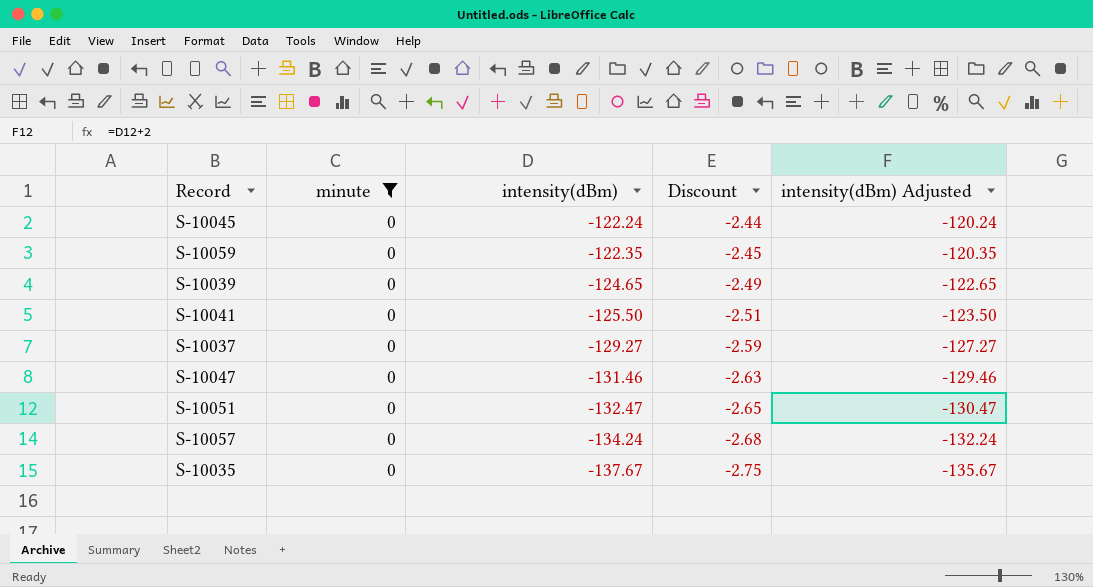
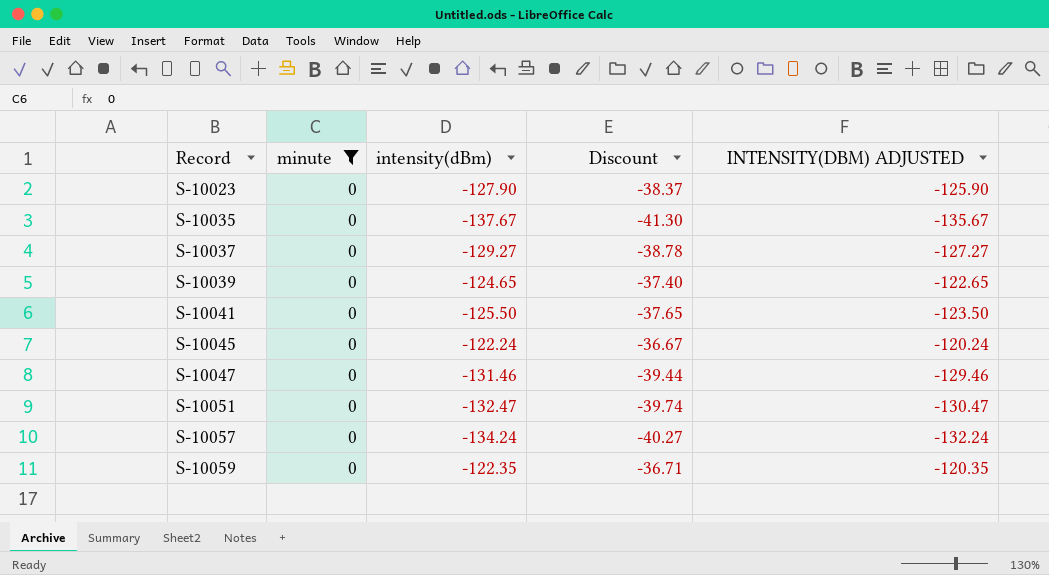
row order: intensity(dBm) descending -> Record ascending
column Discount | formula: [intensity(dBm)] * 0.02 -> [intensity(dBm)] * 0.3
column name: intensity(dBm) Adjusted -> INTENSITY(DBM) ADJUSTED
row S-10023: none -> 0 | -127.90 | -38.37 | -125.90

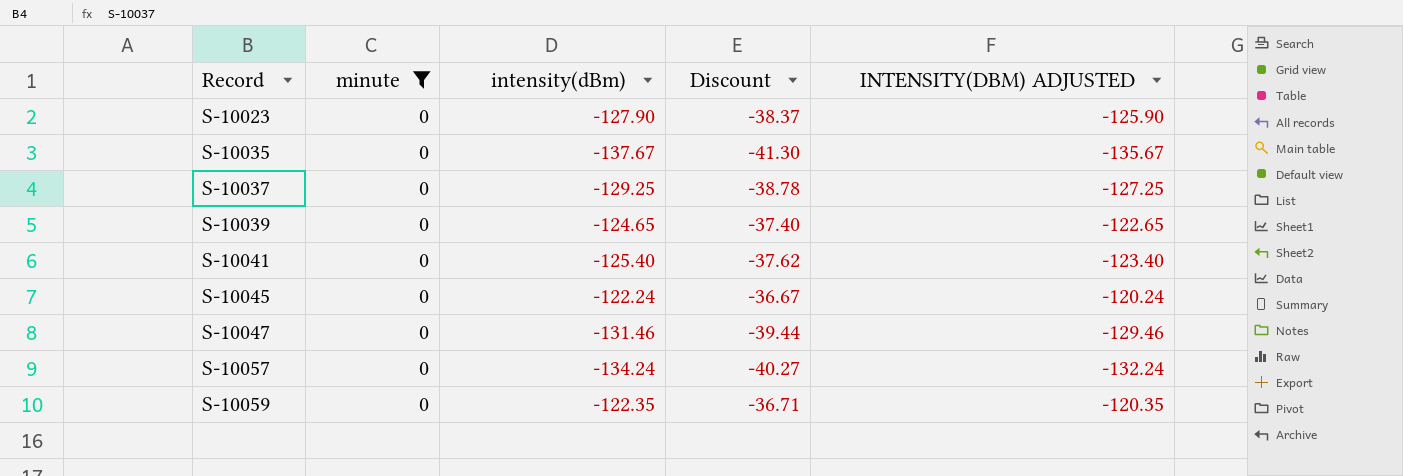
row S-10051: 0 | -132.47 | -39.74 | -130.47 -> none
S-10037 | intensity(dBm): -129.27 -> -129.25
S-10037 | INTENSITY(DBM) ADJUSTED: -127.27 -> -127.25
S-10041 | intensity(dBm): -125.50 -> -125.40
S-10041 | Discount: -37.65 -> -37.62
S-10041 | INTENSITY(DBM) ADJUSTED: -123.50 -> -123.40

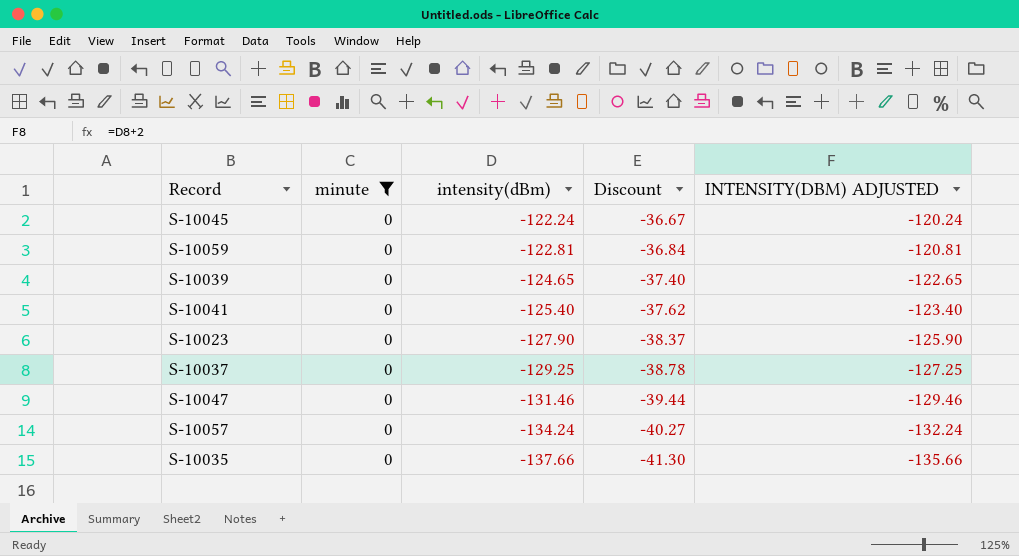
row order: Record ascending -> intensity(dBm) descending
S-10059 | intensity(dBm): -122.35 -> -122.81
S-10059 | Discount: -36.71 -> -36.84
S-10059 | INTENSITY(DBM) ADJUSTED: -120.35 -> -120.81
S-10035 | intensity(dBm): -137.67 -> -137.66
S-10035 | INTENSITY(DBM) ADJUSTED: -135.67 -> -135.66

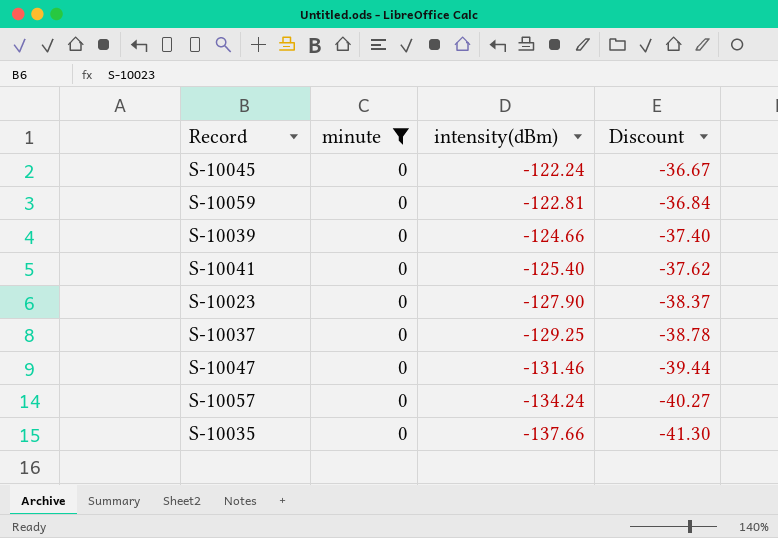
column INTENSITY(DBM) ADJUSTED | formula: [intensity(dBm)] + 2 -> none
S-10039 | intensity(dBm): -124.65 -> -124.66

